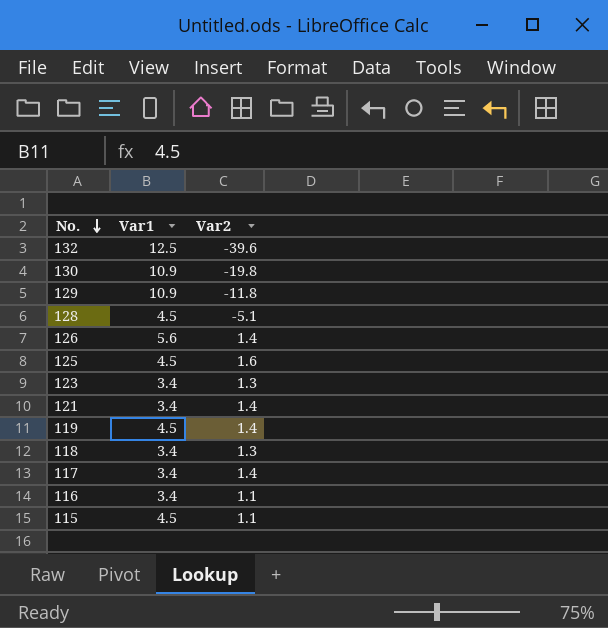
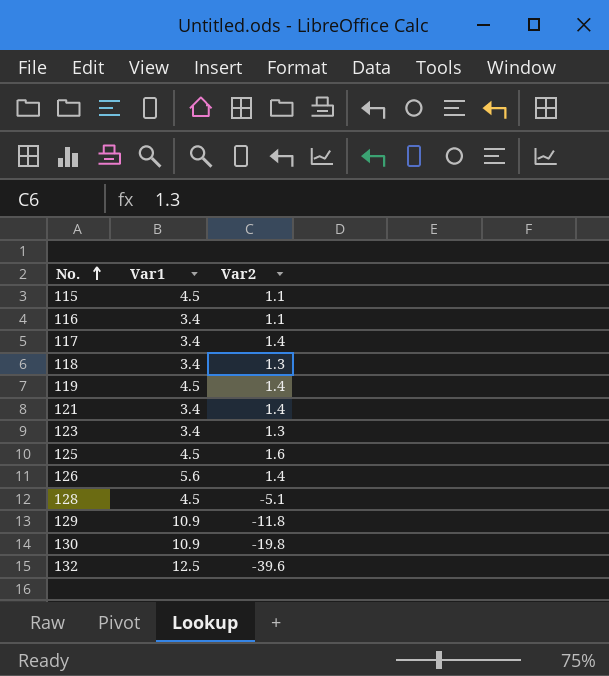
row order: No. descending -> No. ascending

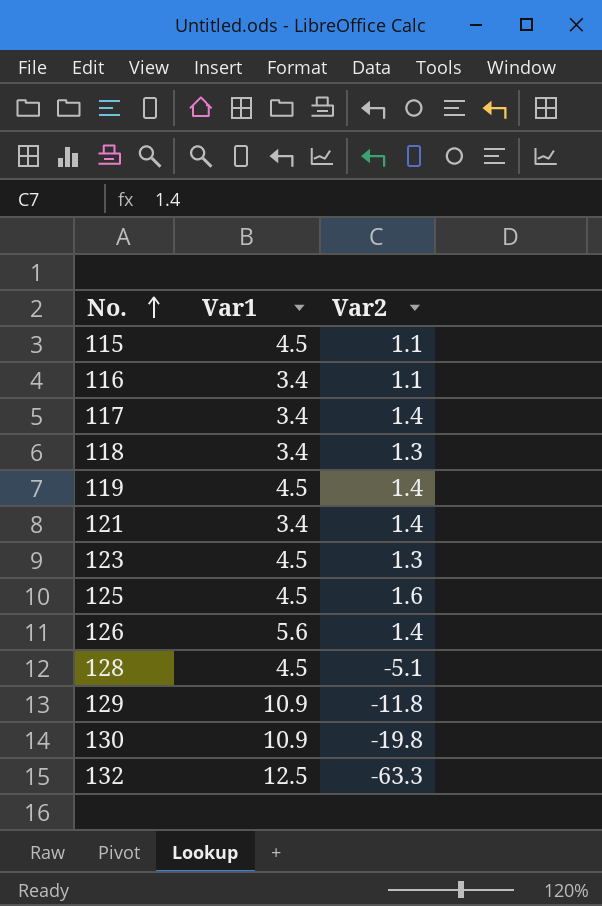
123 | Var1: 3.4 -> 4.5
132 | Var2: -39.6 -> -63.3

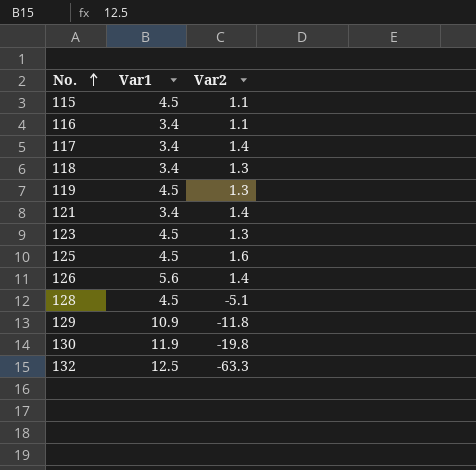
119 | Var2: 1.4 -> 1.3
130 | Var1: 10.9 -> 11.9

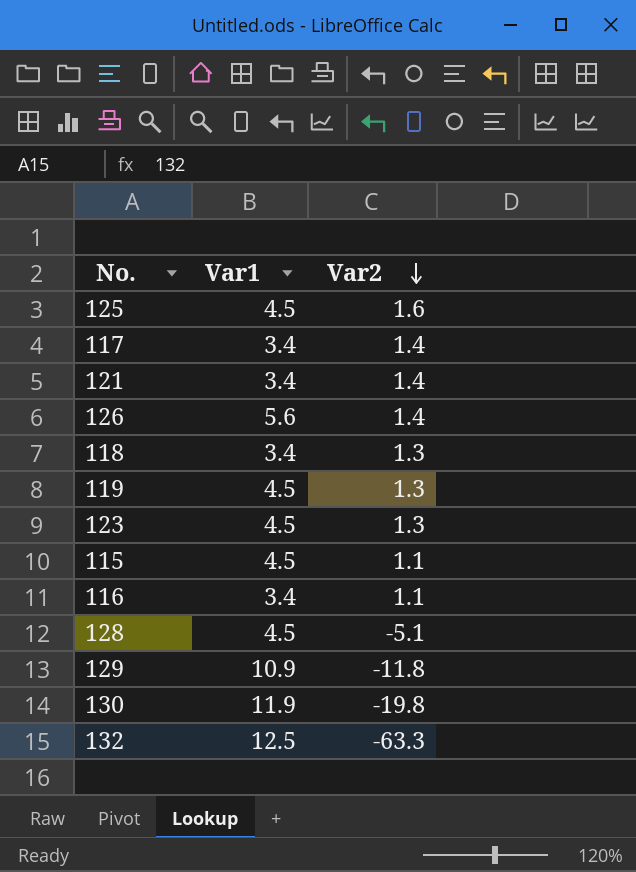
row order: No. ascending -> Var2 descending

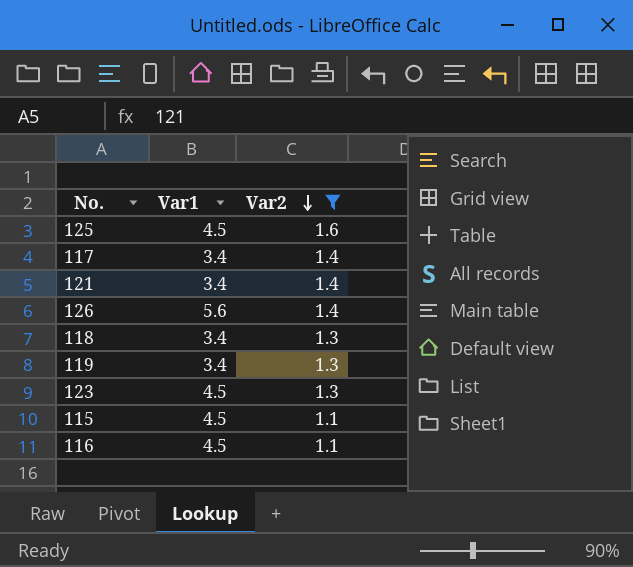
filter: none -> Var2 >= 1.1
119 | Var1: 4.5 -> 3.4
116 | Var1: 3.4 -> 4.5

